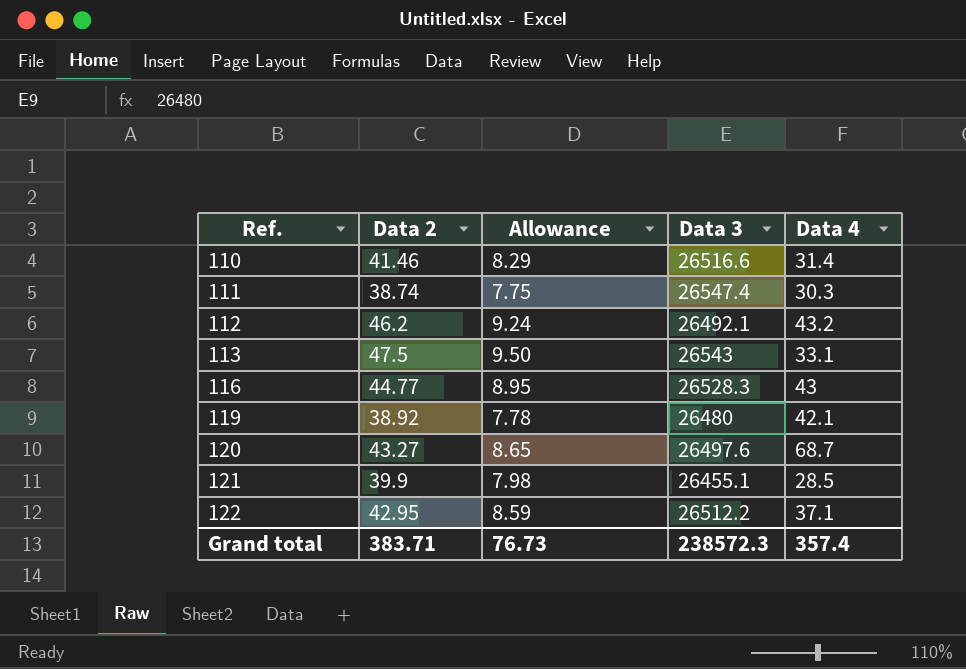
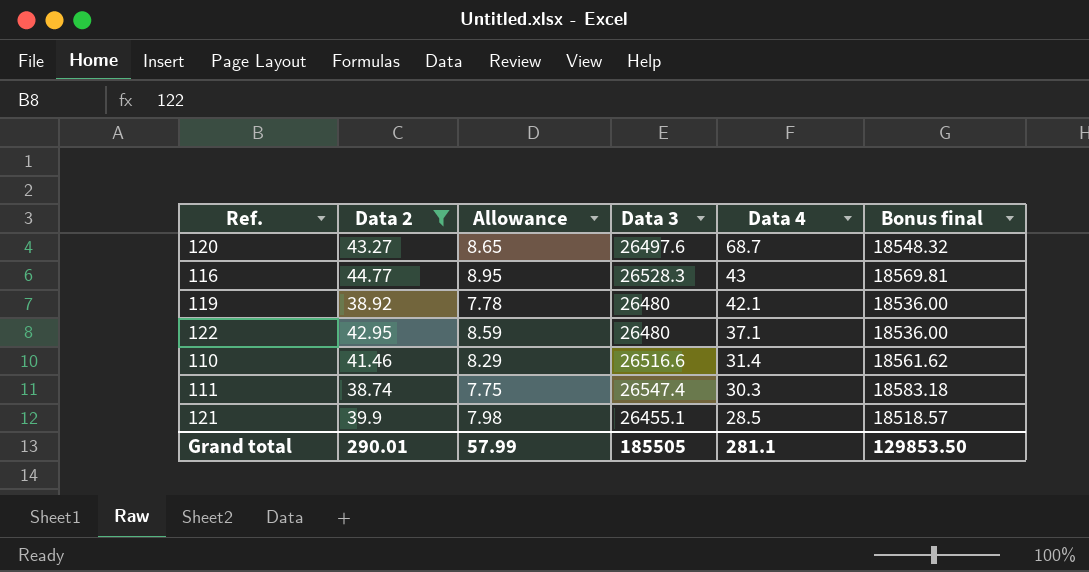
filter: none -> Data 2 <= 44.77
row order: Ref. ascending -> Data 4 descending
column Bonus final | formula: none -> [Data 3] * 0.7
122 | Data 3: 26512.2 -> 26480
Grand total | Data 2: 383.71 -> 290.01
Grand total | Allowance: 76.73 -> 57.99
Grand total | Data 3: 238572.3 -> 185505
Grand total | Data 4: 357.4 -> 281.1

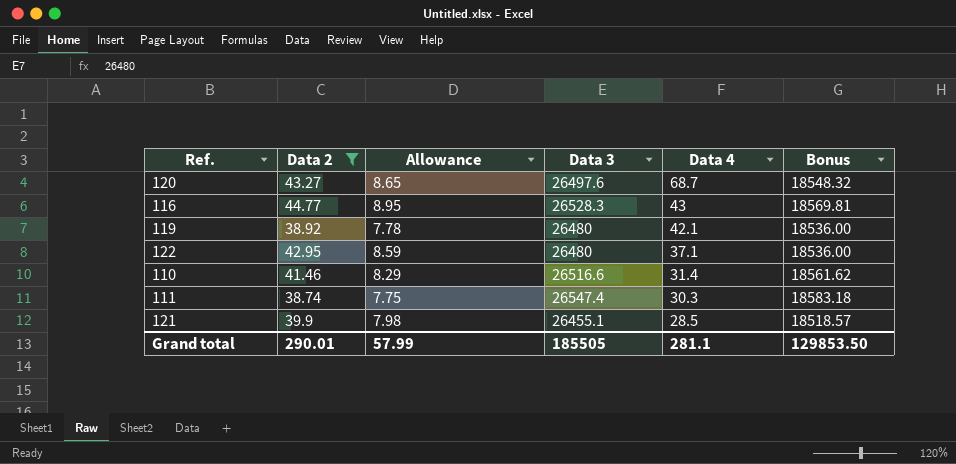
column name: Bonus final -> Bonus

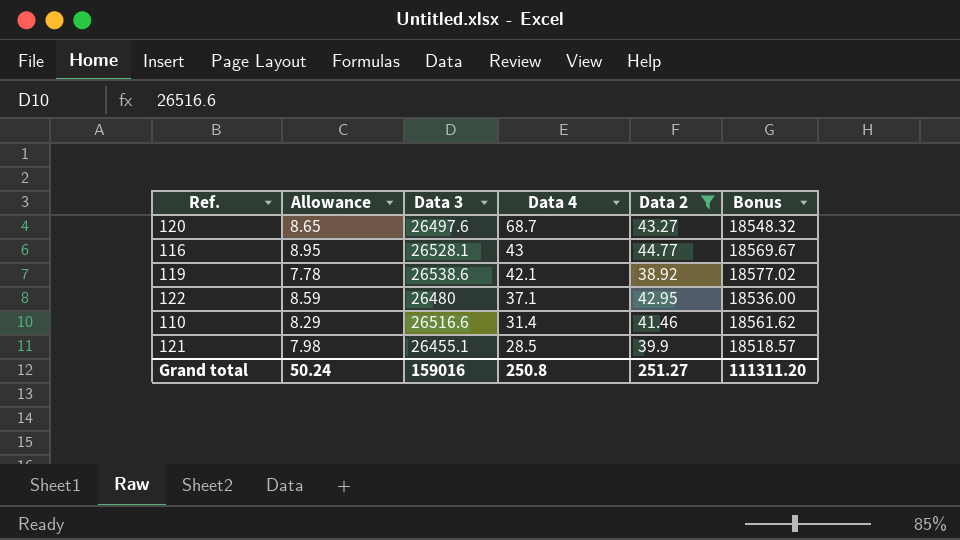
column Data 2 | position: 2 -> 5
row 111: 38.74 | 7.75 | 26547.4 | 30.3 | 18583.18 -> none
116 | Data 3: 26528.3 -> 26528.1
116 | Bonus: 18569.81 -> 18569.67
119 | Data 3: 26480 -> 26538.6
119 | Bonus: 18536.00 -> 18577.02
Grand total | Allowance: 57.99 -> 50.24
Grand total | Data 3: 185505 -> 159016
Grand total | Data 4: 281.1 -> 250.8
Grand total | Data 2: 290.01 -> 251.27
Grand total | Bonus: 129853.50 -> 111311.20

